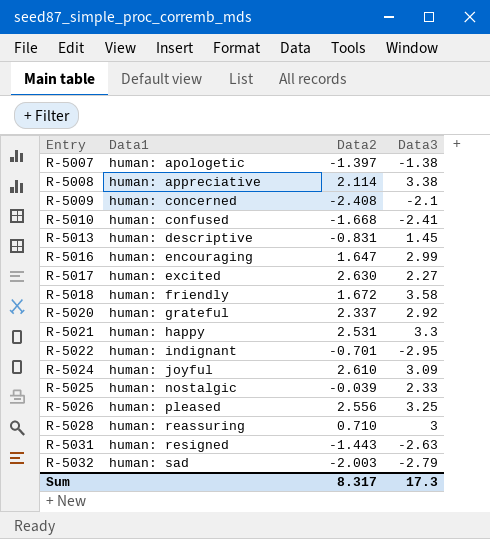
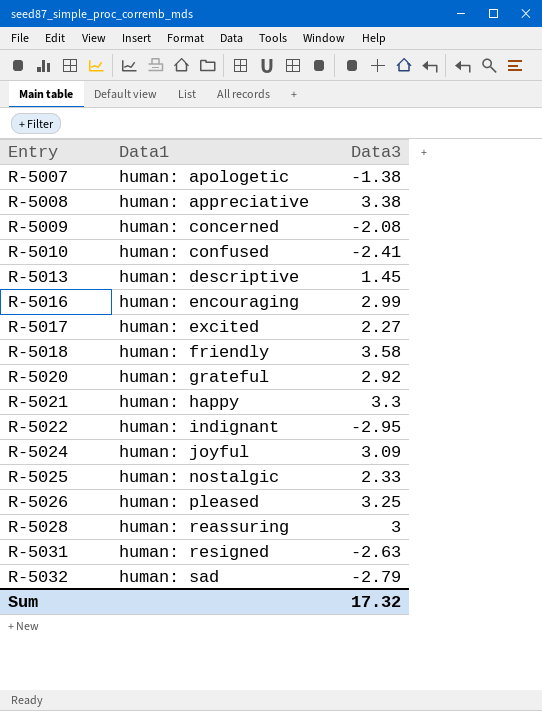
column Data2 | position: 3 -> none
R-5009 | Data3: -2.1 -> -2.08
Sum | Data3: 17.3 -> 17.32

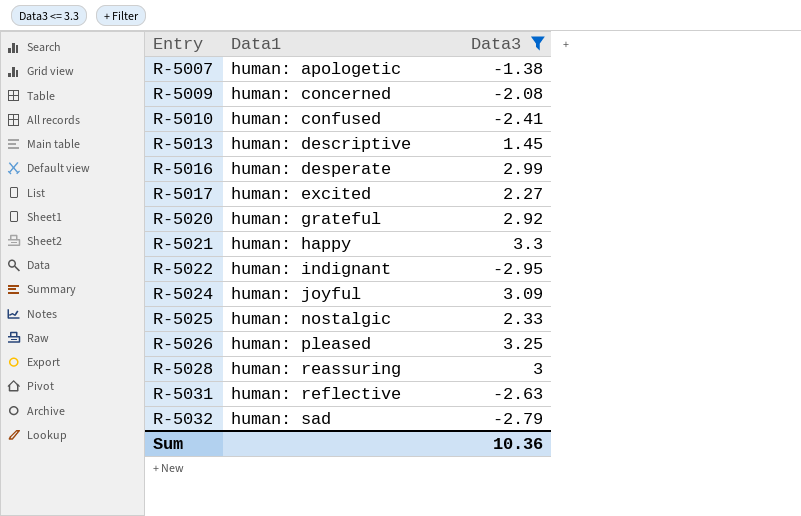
filter: none -> Data3 <= 3.3
R-5016 | Data1: human: encouraging -> human: desperate
R-5031 | Data1: human: resigned -> human: reflective
Sum | Data3: 17.32 -> 10.36

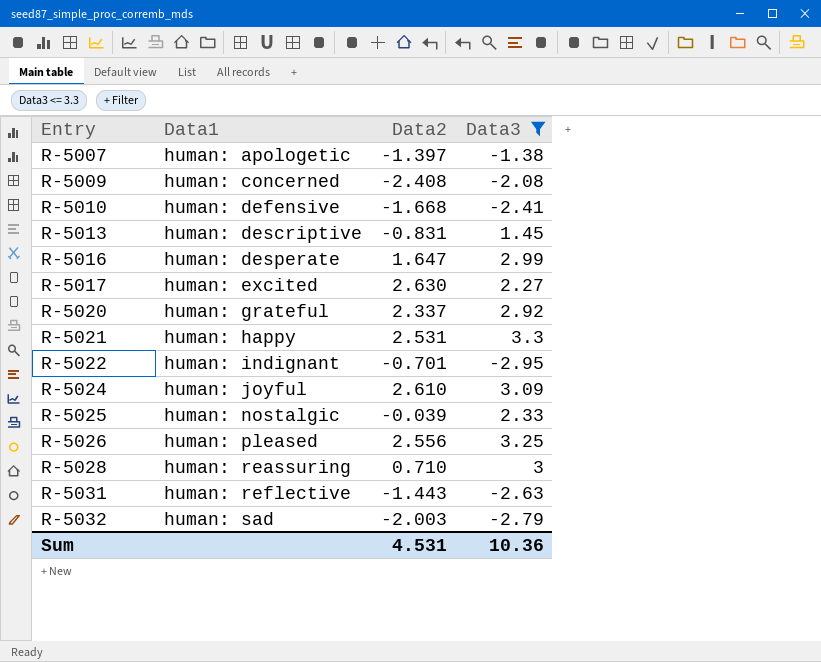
column Data2 | position: none -> 3
R-5010 | Data1: human: confused -> human: defensive

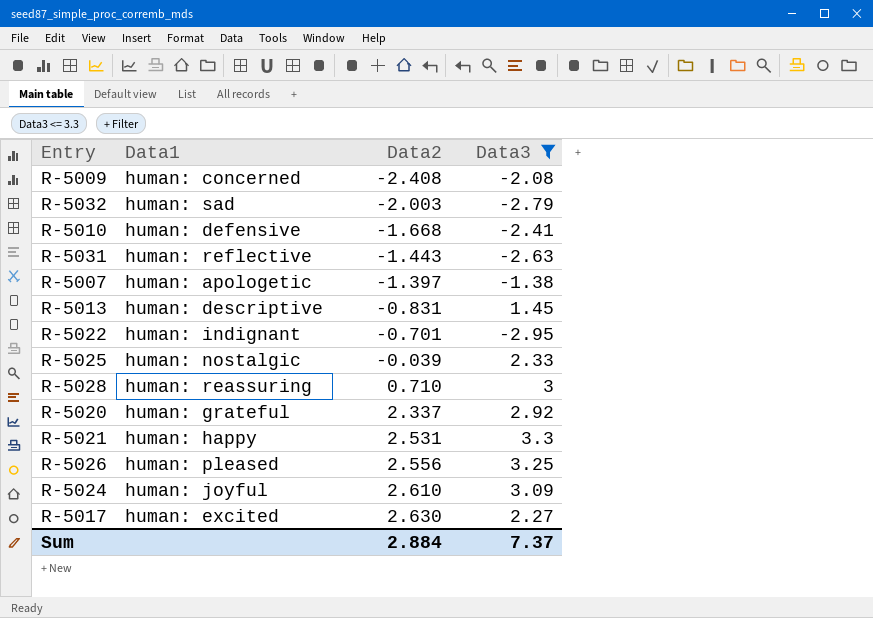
row order: Entry ascending -> Data2 ascending
row R-5016: human: desperate | 1.647 | 2.99 -> none
Sum | Data2: 4.531 -> 2.884
Sum | Data3: 10.36 -> 7.37

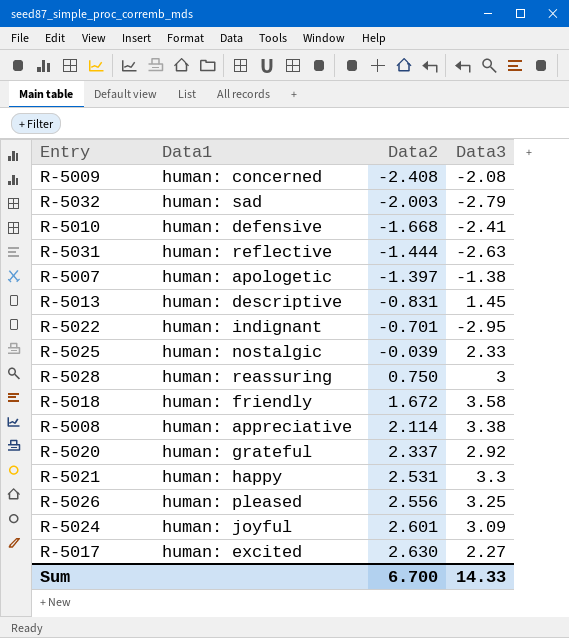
filter: Data3 <= 3.3 -> none
R-5031 | Data2: -1.443 -> -1.444
R-5028 | Data2: 0.710 -> 0.750
R-5024 | Data2: 2.610 -> 2.601
Sum | Data2: 2.884 -> 6.700
Sum | Data3: 7.37 -> 14.33

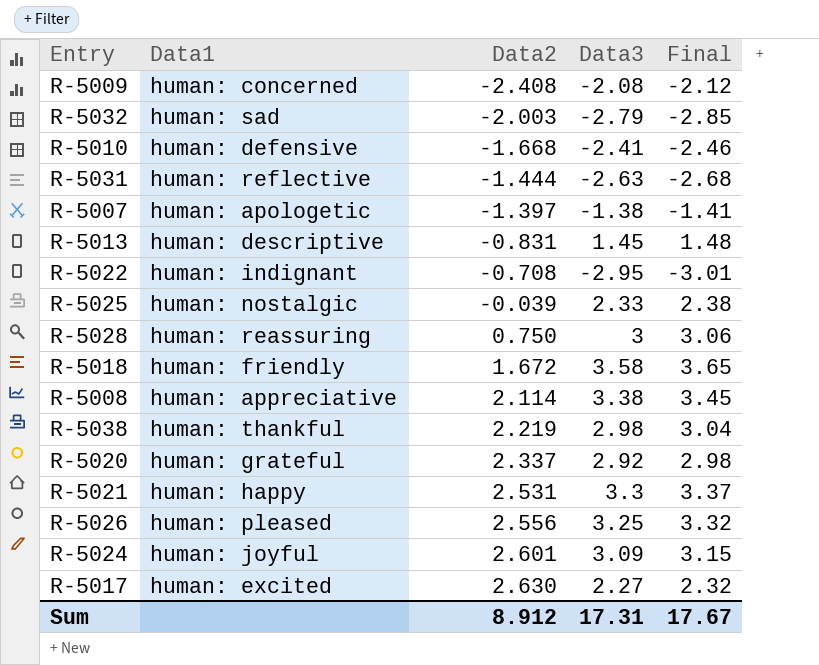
column Final | formula: none -> [Data3] * 1.02
R-5022 | Data2: -0.701 -> -0.708
row R-5038: none -> human: thankful | 2.219 | 2.98 | 3.04
Sum | Data2: 6.700 -> 8.912
Sum | Data3: 14.33 -> 17.31

